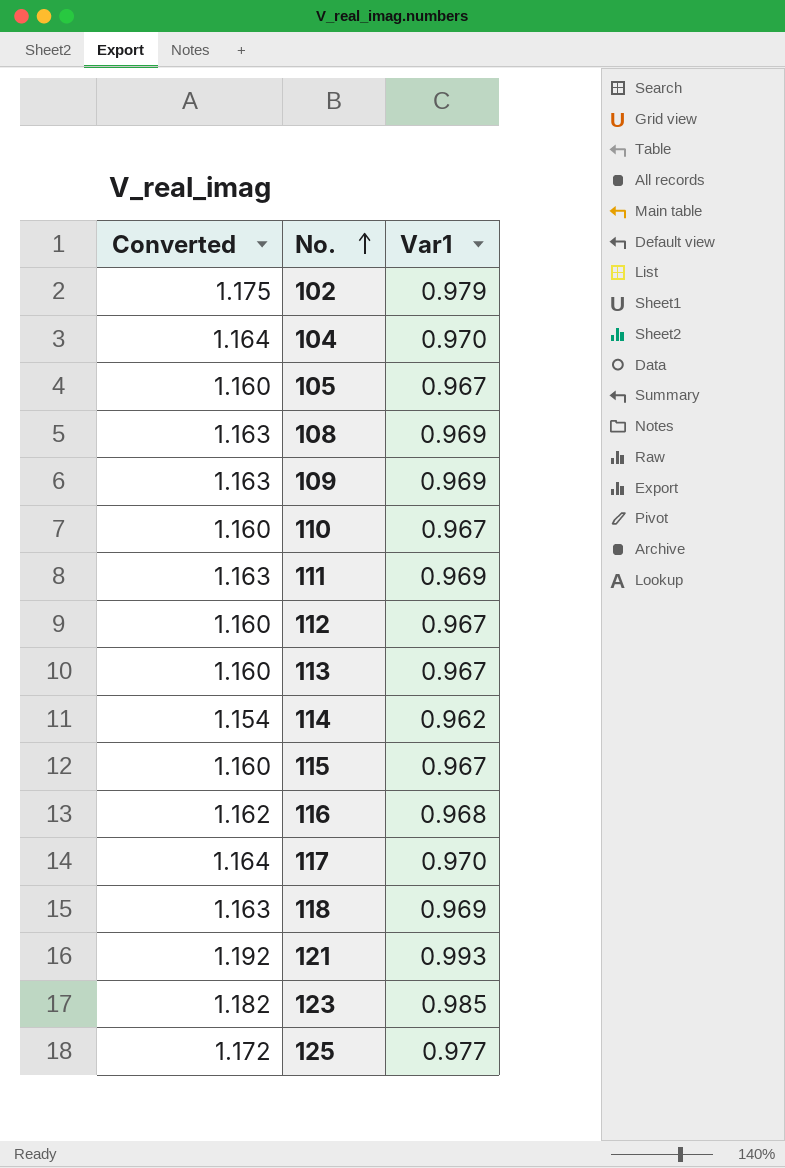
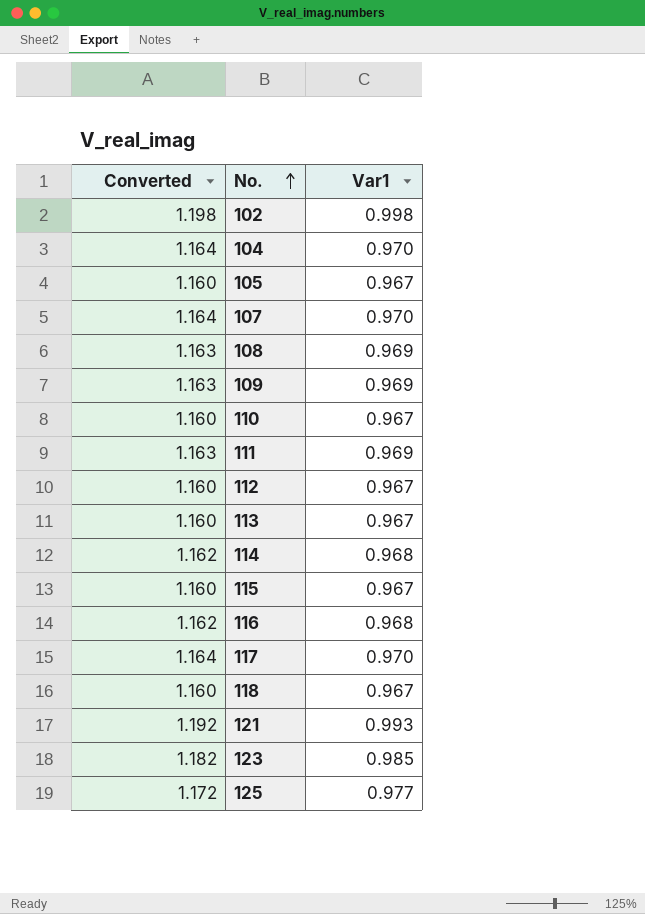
102 | Converted: 1.175 -> 1.198
102 | Var1: 0.979 -> 0.998
row 107: none -> 1.164 | 0.970
114 | Converted: 1.154 -> 1.162
114 | Var1: 0.962 -> 0.968
118 | Converted: 1.163 -> 1.160
118 | Var1: 0.969 -> 0.967

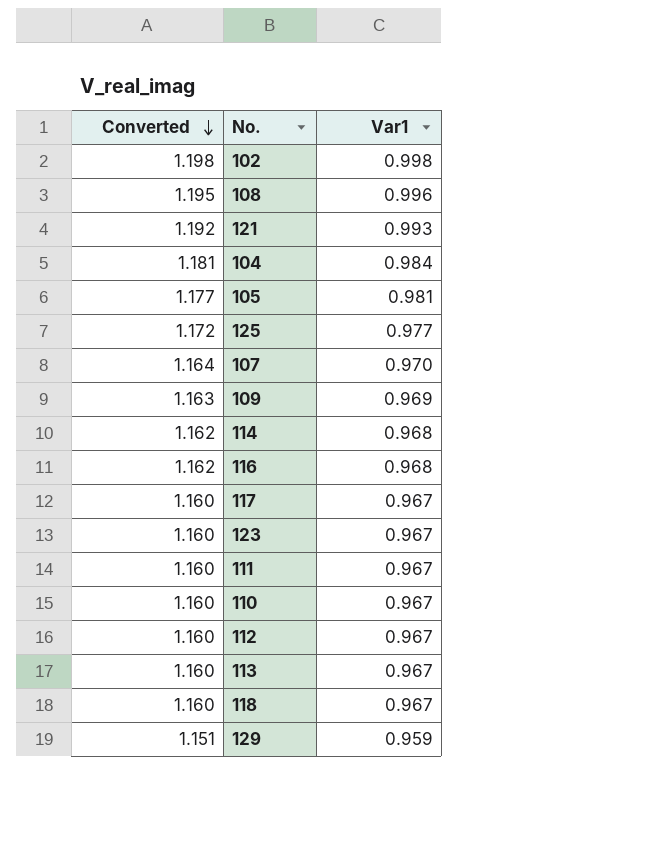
row order: No. ascending -> Converted descending
row 115: 1.160 | 0.967 -> none
108 | Converted: 1.163 -> 1.195
108 | Var1: 0.969 -> 0.996
104 | Converted: 1.164 -> 1.181
104 | Var1: 0.970 -> 0.984
105 | Converted: 1.160 -> 1.177
105 | Var1: 0.967 -> 0.981
117 | Converted: 1.164 -> 1.160
117 | Var1: 0.970 -> 0.967
123 | Converted: 1.182 -> 1.160
123 | Var1: 0.985 -> 0.967
111 | Converted: 1.163 -> 1.160
111 | Var1: 0.969 -> 0.967
row 129: none -> 1.151 | 0.959

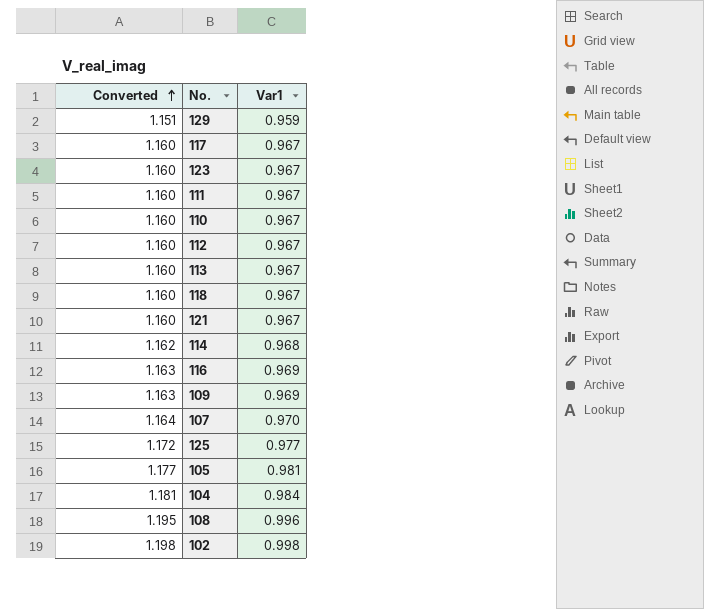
row order: Converted descending -> Converted ascending
121 | Converted: 1.192 -> 1.160
121 | Var1: 0.993 -> 0.967
116 | Converted: 1.162 -> 1.163
116 | Var1: 0.968 -> 0.969

